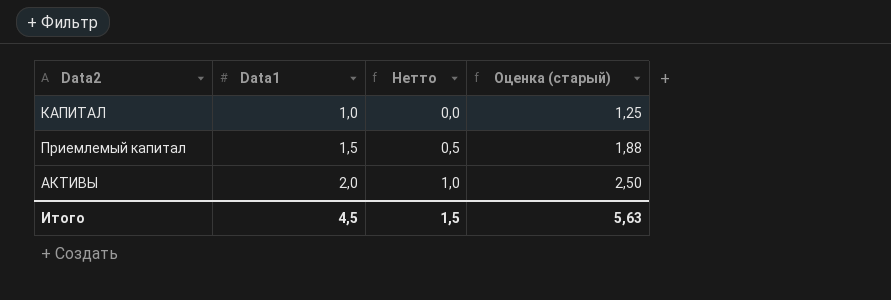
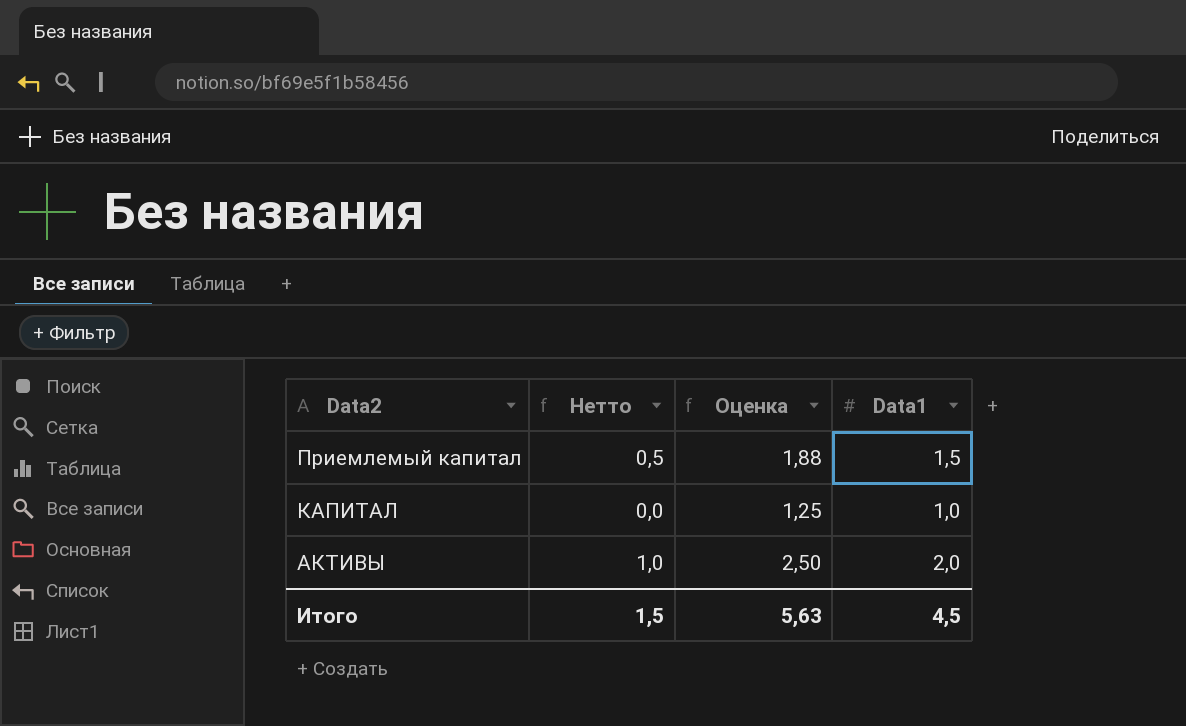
row order: Data1 ascending -> Data2 descending
column name: Оценка (старый) -> Оценка
column Data1 | position: 2 -> 4

